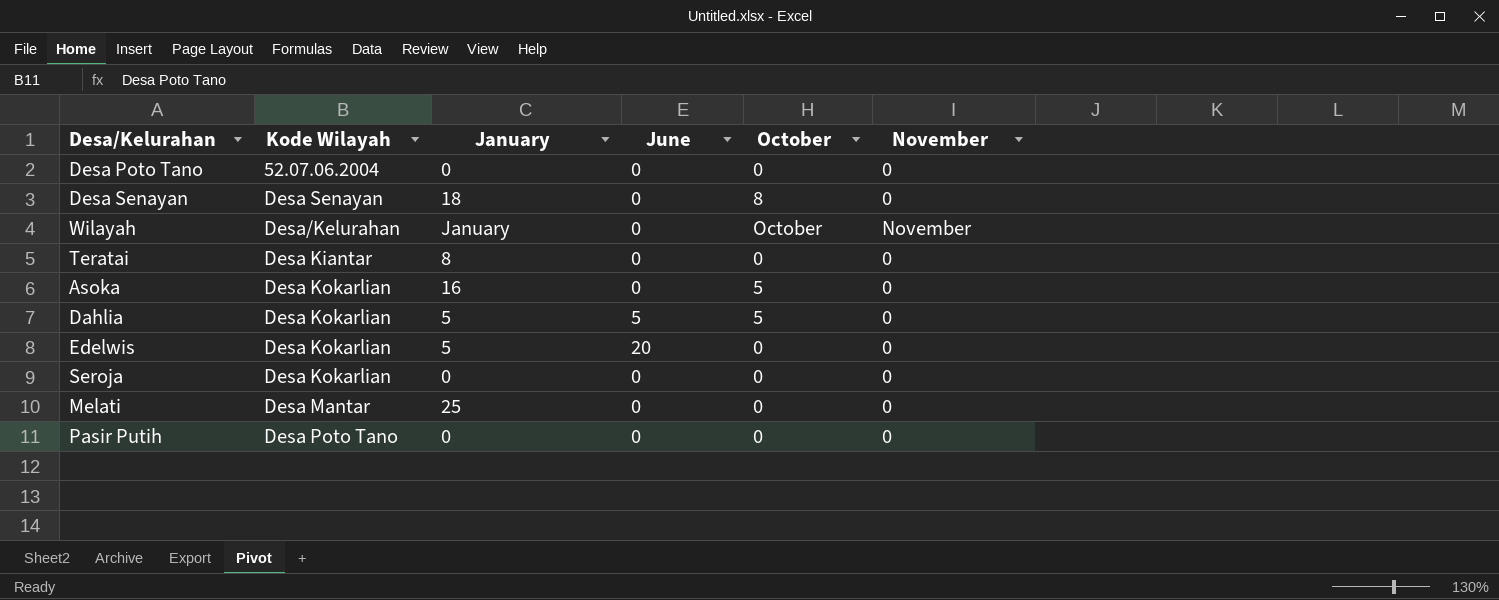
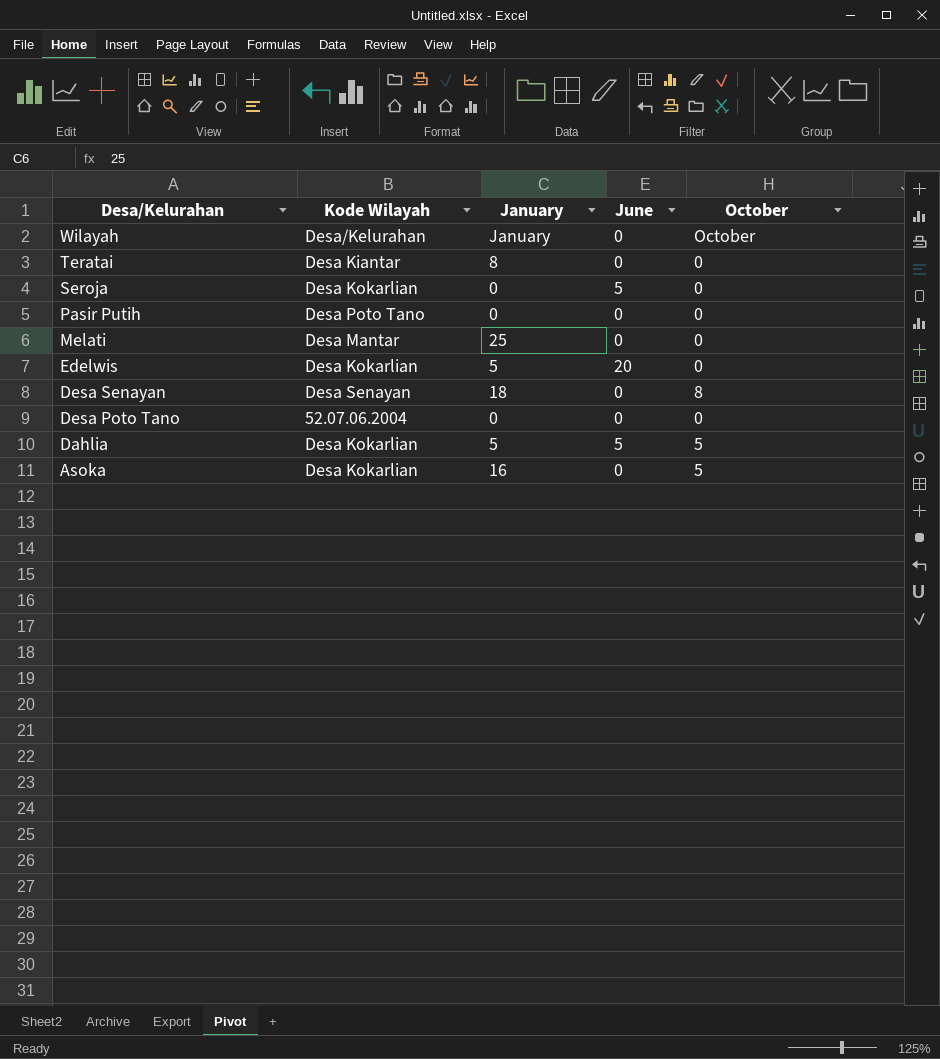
row order: none -> Desa/Kelurahan descending
column November | position: 6 -> none
Seroja | June: 0 -> 5

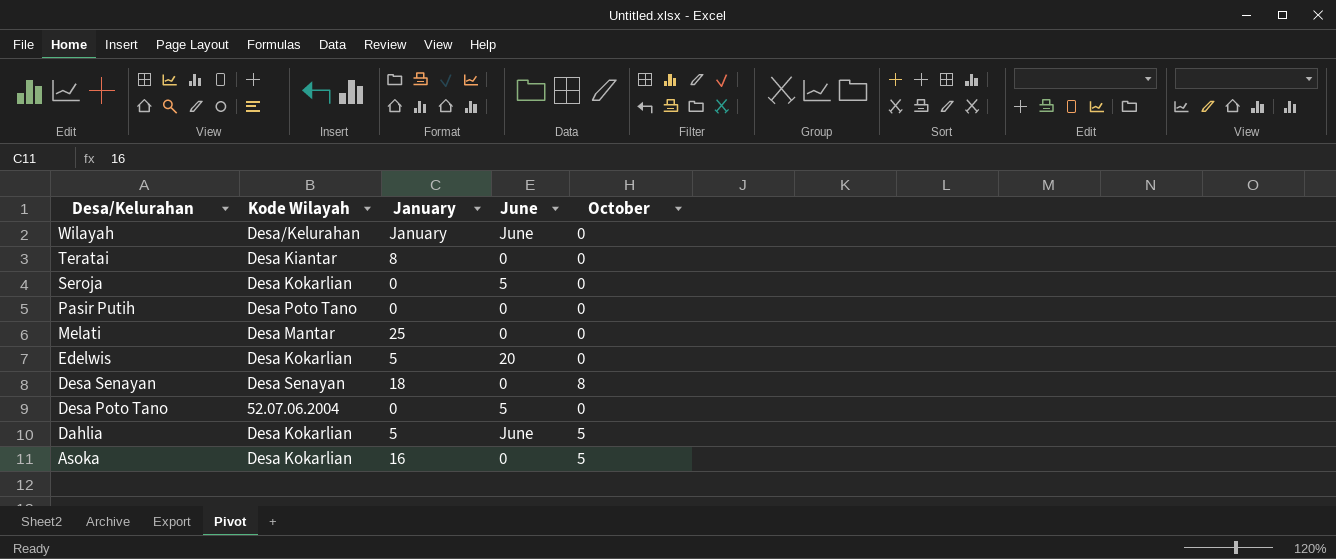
Wilayah | June: 0 -> June
Wilayah | October: October -> 0
Desa Poto Tano | June: 0 -> 5
Dahlia | June: 5 -> June

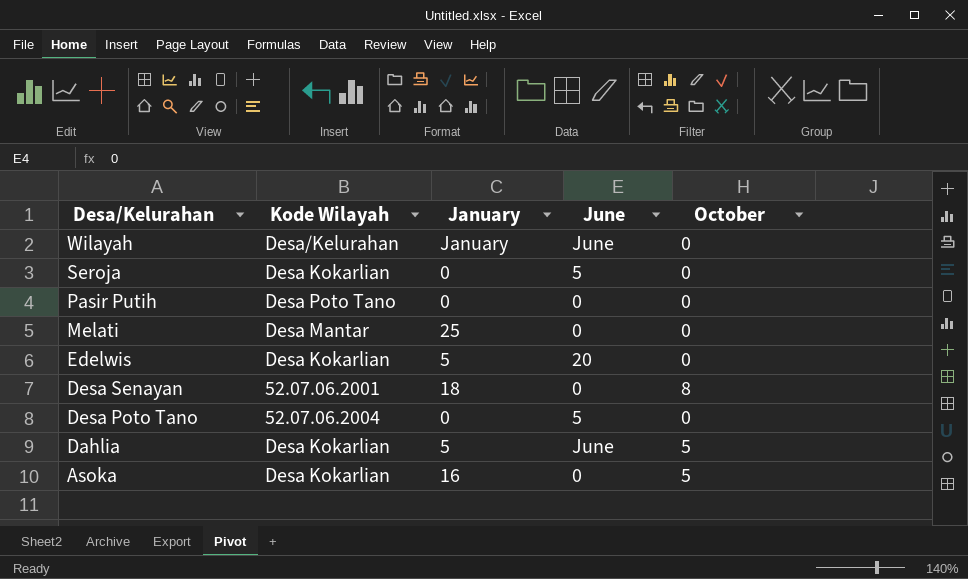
row Teratai: Desa Kiantar | 8 | 0 | 0 -> none
Desa Senayan | Kode Wilayah: Desa Senayan -> 52.07.06.2001

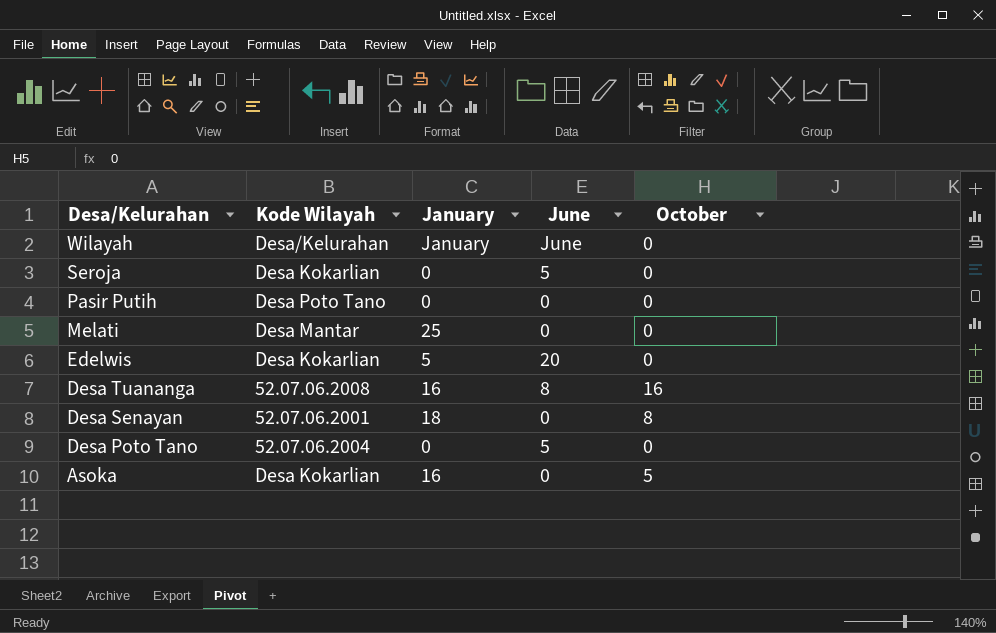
row Dahlia: Desa Kokarlian | 5 | June | 5 -> none
row Desa Tuananga: none -> 52.07.06.2008 | 16 | 8 | 16

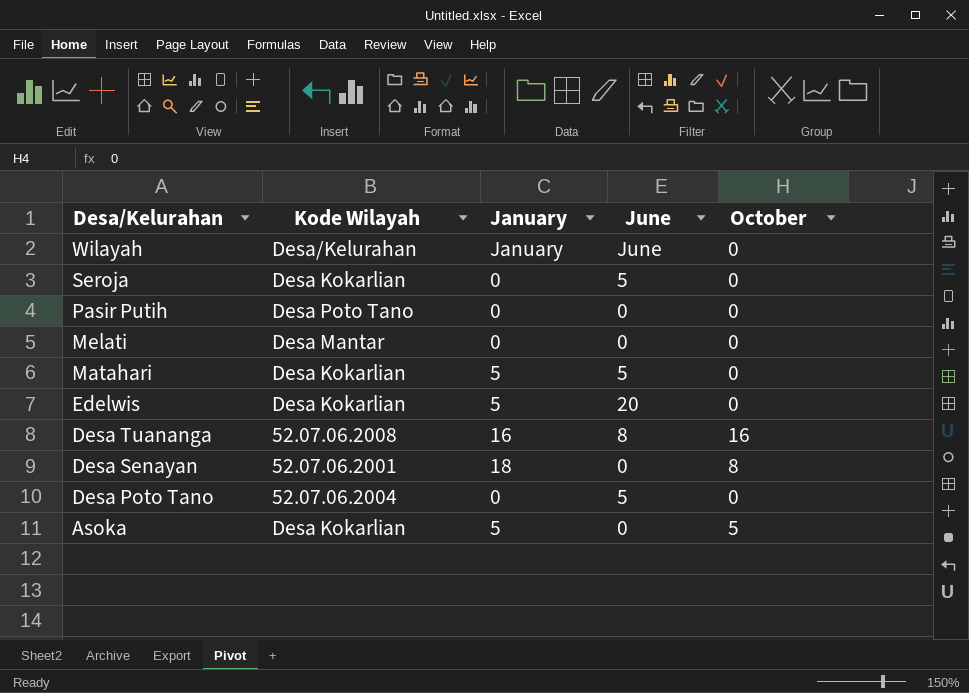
Melati | January: 25 -> 0
row Matahari: none -> Desa Kokarlian | 5 | 5 | 0
Asoka | January: 16 -> 5

